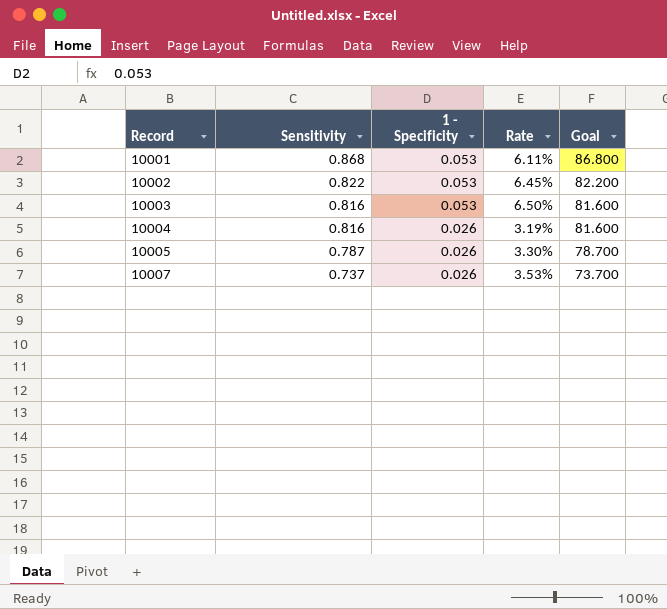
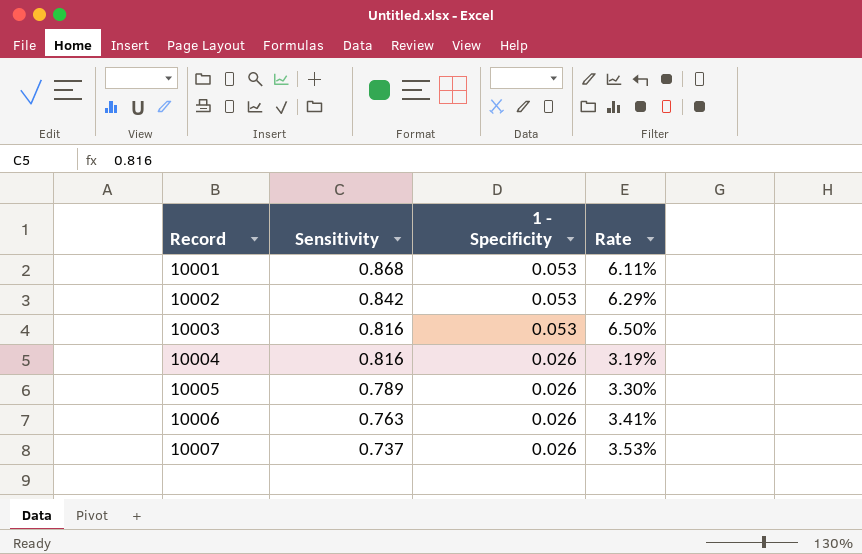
column Goal | formula: [Sensitivity] * 100 -> none
10002 | Sensitivity: 0.822 -> 0.842
10002 | Rate: 6.45% -> 6.29%
10005 | Sensitivity: 0.787 -> 0.789
row 10006: none -> 0.763 | 0.026 | 3.41%

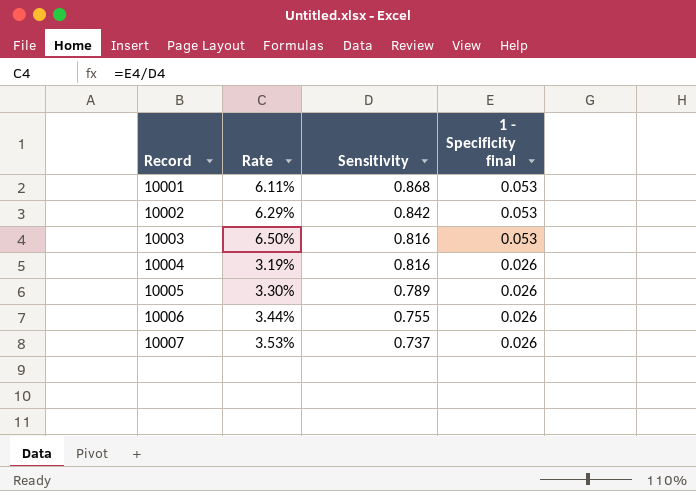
column Rate | position: 4 -> 2
column name: 1 - Specificity -> 1 - Specificity final
10006 | Rate: 3.41% -> 3.44%
10006 | Sensitivity: 0.763 -> 0.755

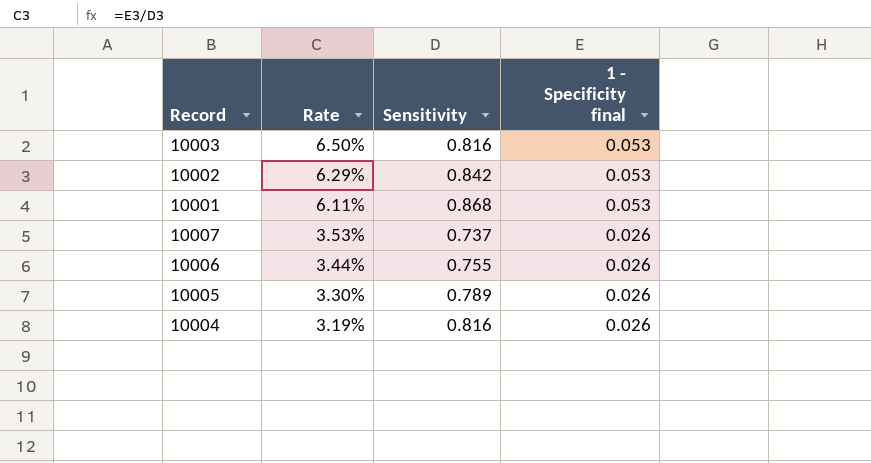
row order: Record ascending -> Rate descending

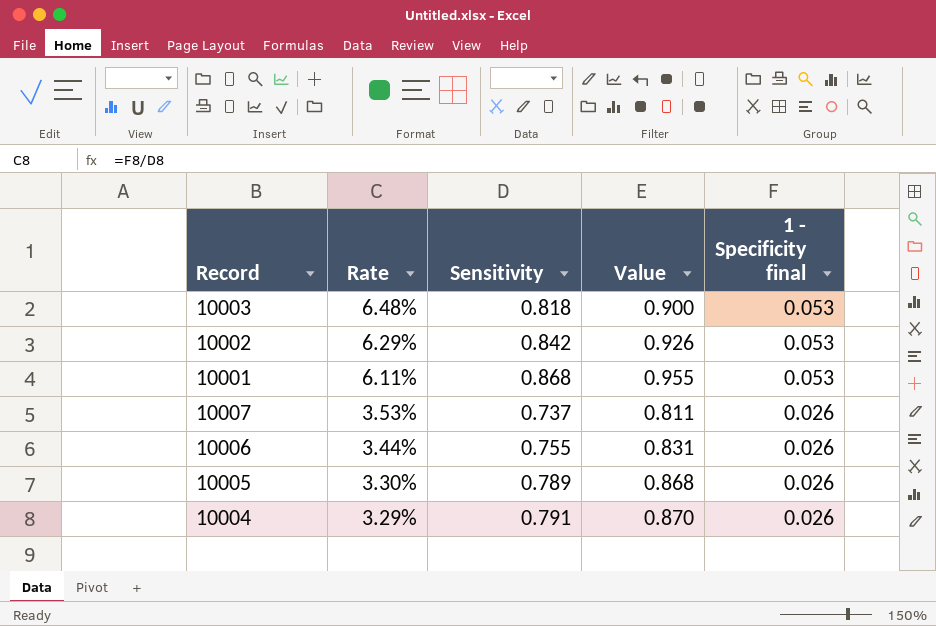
column Value | formula: none -> [Sensitivity] * 1.1
10003 | Rate: 6.50% -> 6.48%
10003 | Sensitivity: 0.816 -> 0.818
10004 | Rate: 3.19% -> 3.29%
10004 | Sensitivity: 0.816 -> 0.791

